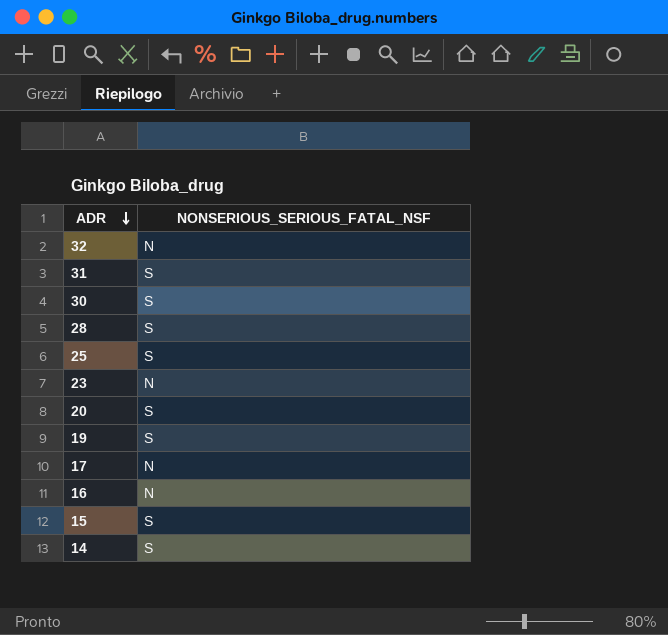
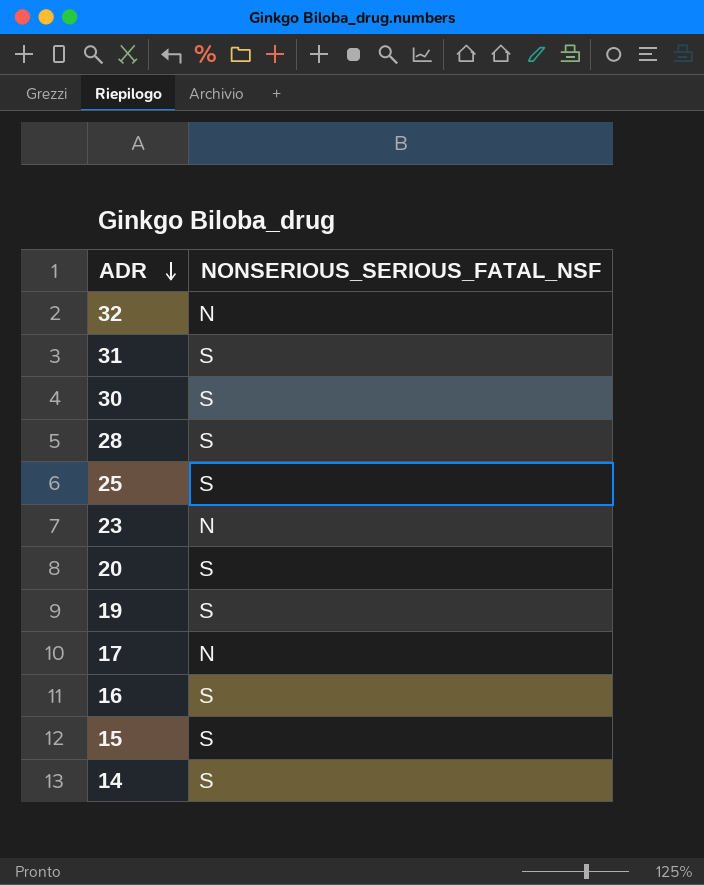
16 | NONSERIOUS_SERIOUS_FATAL_NSF: N -> S

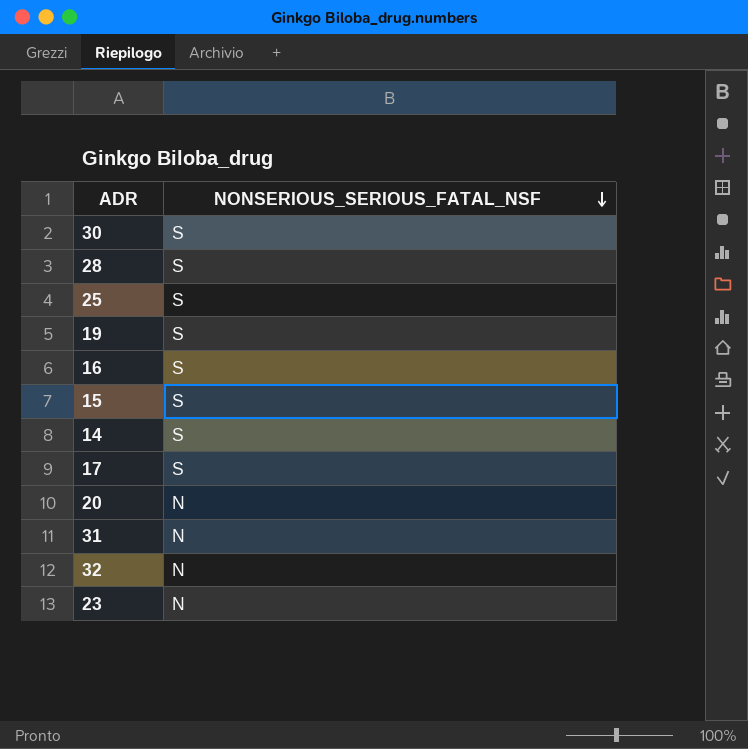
row order: ADR descending -> NONSERIOUS_SERIOUS_FATAL_NSF descending
17 | NONSERIOUS_SERIOUS_FATAL_NSF: N -> S
20 | NONSERIOUS_SERIOUS_FATAL_NSF: S -> N
31 | NONSERIOUS_SERIOUS_FATAL_NSF: S -> N

